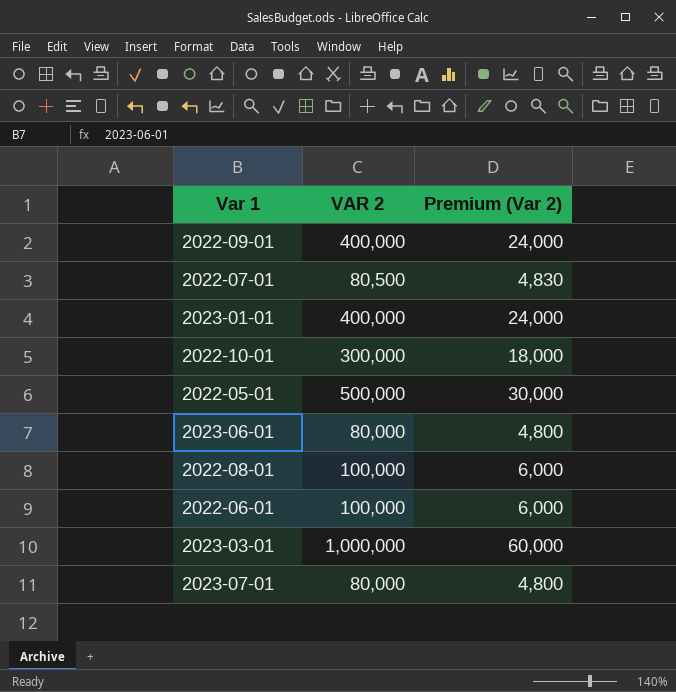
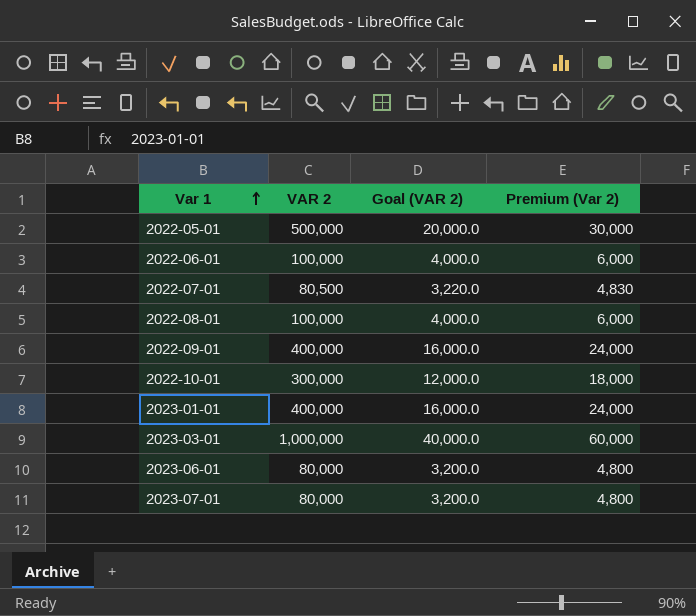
row order: none -> Var 1 ascending
column Goal (VAR 2) | formula: none -> [VAR 2] * 0.04

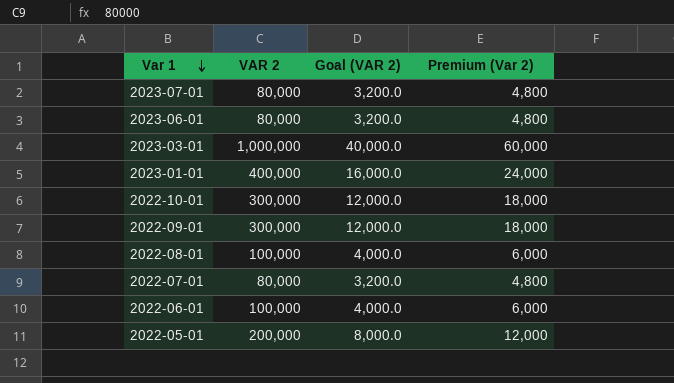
row order: Var 1 ascending -> Var 1 descending
2022-09-01 | VAR 2: 400,000 -> 300,000
2022-09-01 | Goal (VAR 2): 16,000.0 -> 12,000.0
2022-09-01 | Premium (Var 2): 24,000 -> 18,000
2022-07-01 | VAR 2: 80,500 -> 80,000
2022-07-01 | Goal (VAR 2): 3,220.0 -> 3,200.0
2022-07-01 | Premium (Var 2): 4,830 -> 4,800
2022-05-01 | VAR 2: 500,000 -> 200,000
2022-05-01 | Goal (VAR 2): 20,000.0 -> 8,000.0
2022-05-01 | Premium (Var 2): 30,000 -> 12,000

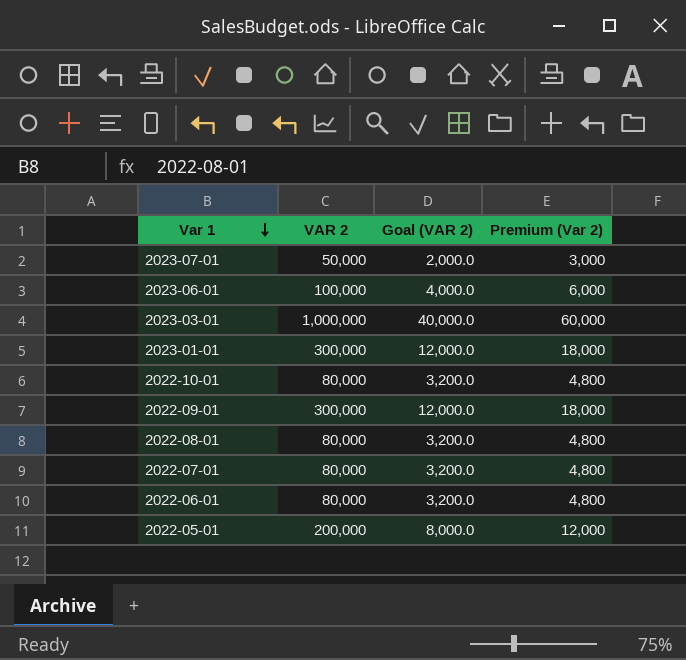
2023-07-01 | VAR 2: 80,000 -> 50,000
2023-07-01 | Goal (VAR 2): 3,200.0 -> 2,000.0
2023-07-01 | Premium (Var 2): 4,800 -> 3,000
2023-06-01 | VAR 2: 80,000 -> 100,000
2023-06-01 | Goal (VAR 2): 3,200.0 -> 4,000.0
2023-06-01 | Premium (Var 2): 4,800 -> 6,000
2023-01-01 | VAR 2: 400,000 -> 300,000
2023-01-01 | Goal (VAR 2): 16,000.0 -> 12,000.0
2023-01-01 | Premium (Var 2): 24,000 -> 18,000
2022-10-01 | VAR 2: 300,000 -> 80,000
2022-10-01 | Goal (VAR 2): 12,000.0 -> 3,200.0
2022-10-01 | Premium (Var 2): 18,000 -> 4,800
2022-08-01 | VAR 2: 100,000 -> 80,000
2022-08-01 | Goal (VAR 2): 4,000.0 -> 3,200.0
2022-08-01 | Premium (Var 2): 6,000 -> 4,800
2022-06-01 | VAR 2: 100,000 -> 80,000
2022-06-01 | Goal (VAR 2): 4,000.0 -> 3,200.0
2022-06-01 | Premium (Var 2): 6,000 -> 4,800

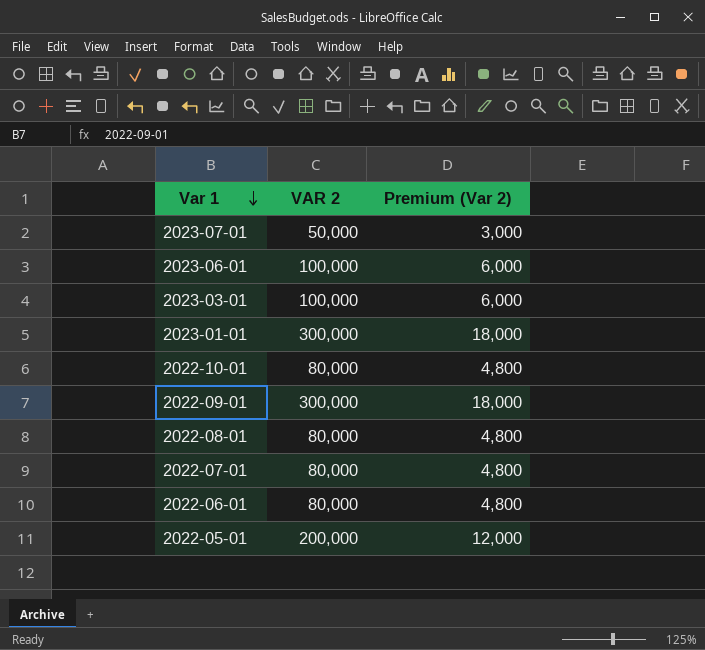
column Goal (VAR 2) | formula: [VAR 2] * 0.04 -> none
2023-03-01 | VAR 2: 1,000,000 -> 100,000
2023-03-01 | Premium (Var 2): 60,000 -> 6,000

